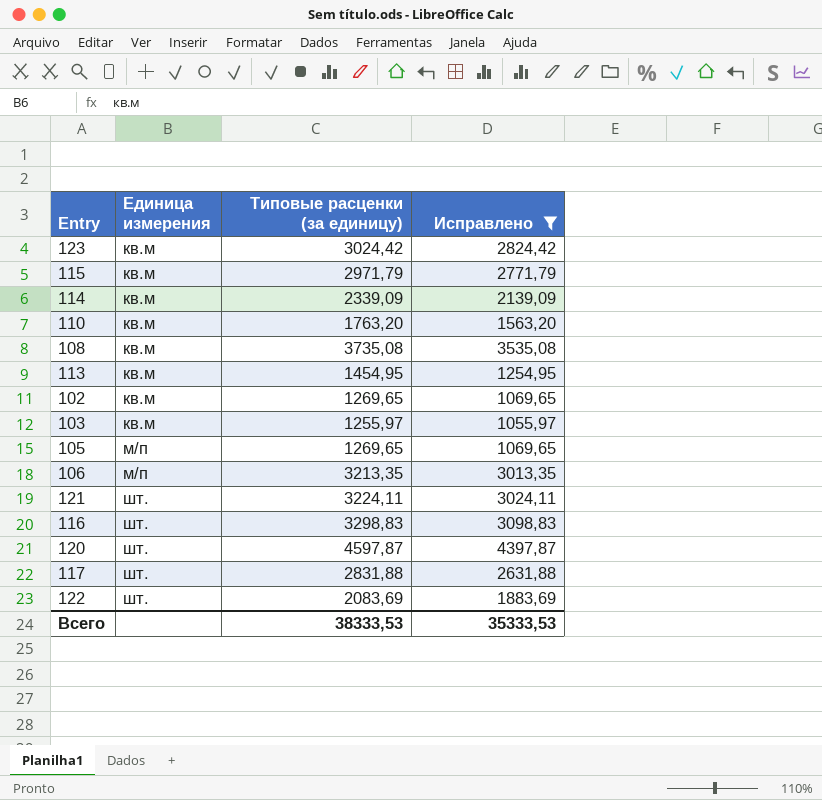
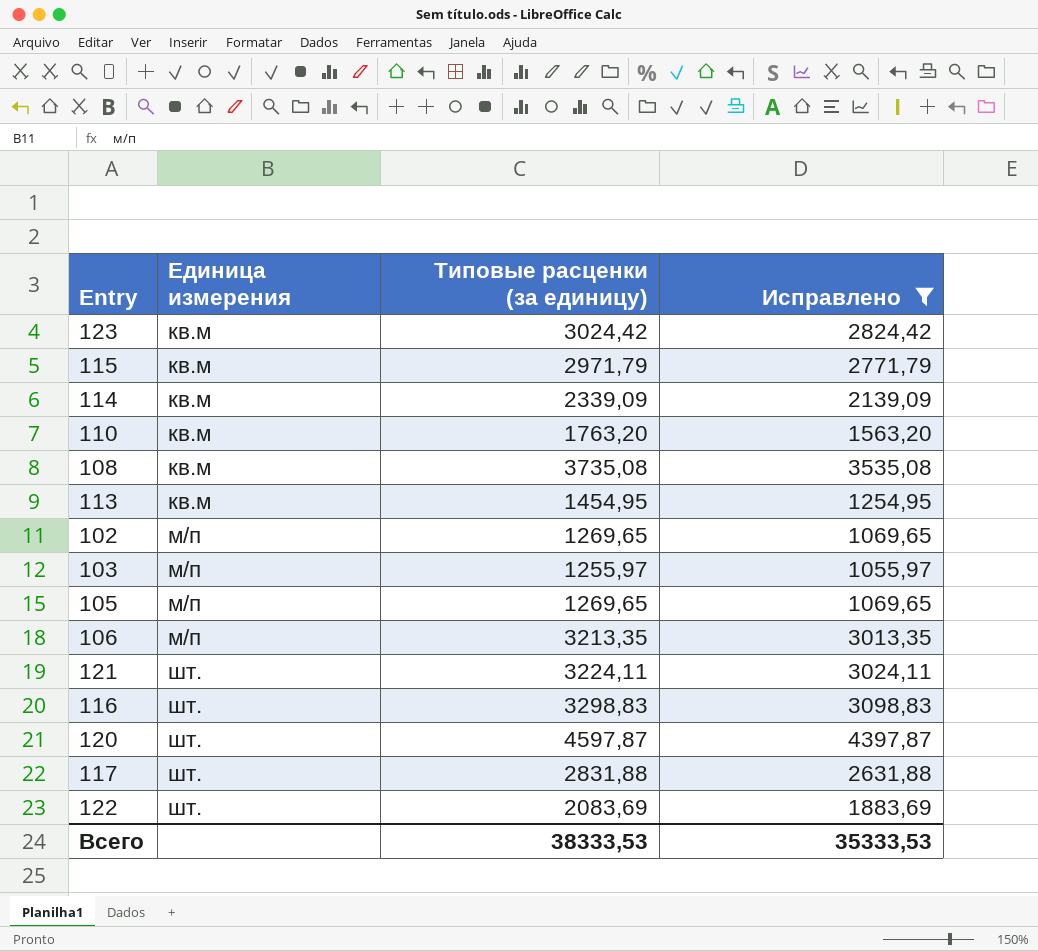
102 | Единица измерения: кв.м -> м/п
103 | Единица измерения: кв.м -> м/п

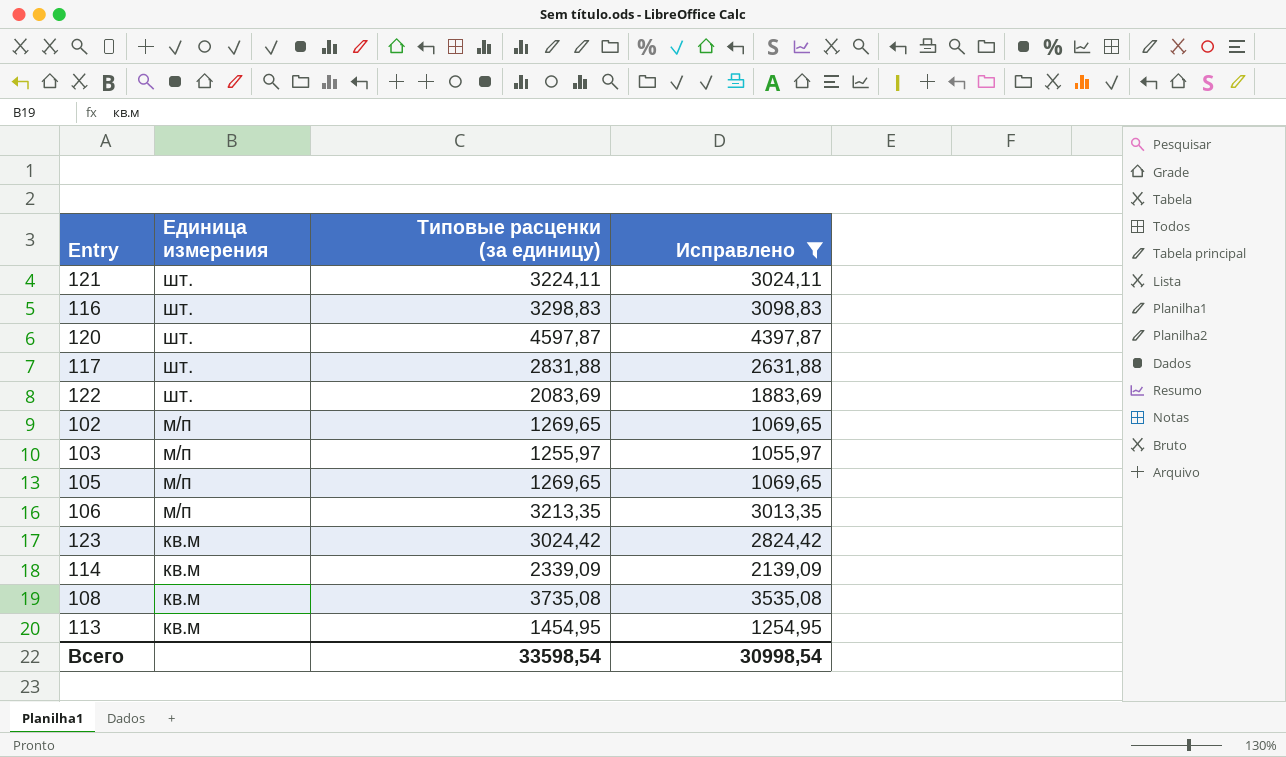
row order: Единица измерения ascending -> Единица измерения descending
row 115: кв.м | 2971,79 | 2771,79 -> none
row 110: кв.м | 1763,20 | 1563,20 -> none
Всего | Типовые расценки (за единицу): 38333,53 -> 33598,54
Всего | Исправлено: 35333,53 -> 30998,54

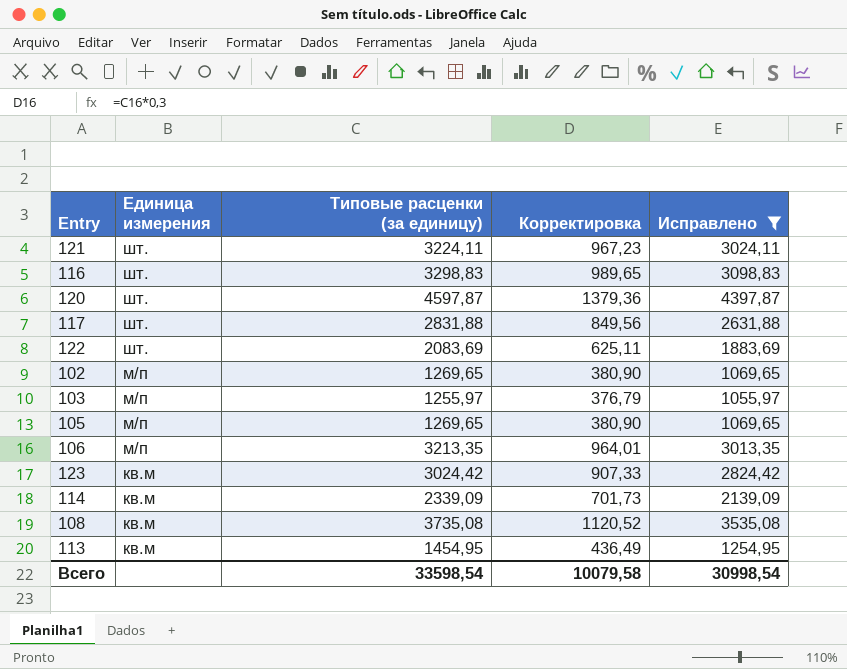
column Корректировка | formula: none -> [Типовые расценки (за единицу)] * 0,3

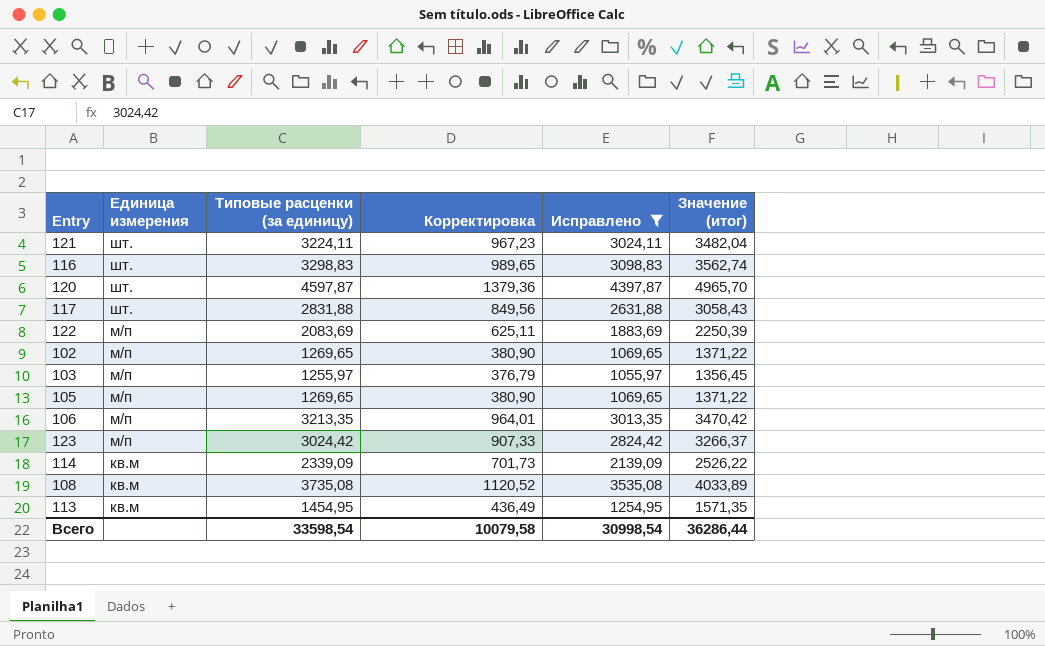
column Значение (итог) | formula: none -> [Типовые расценки (за единицу)] * 1,08
122 | Единица измерения: шт. -> м/п
123 | Единица измерения: кв.м -> м/п

